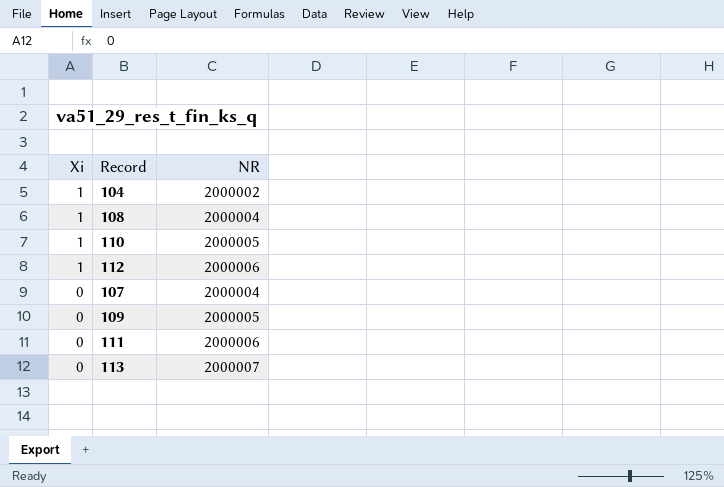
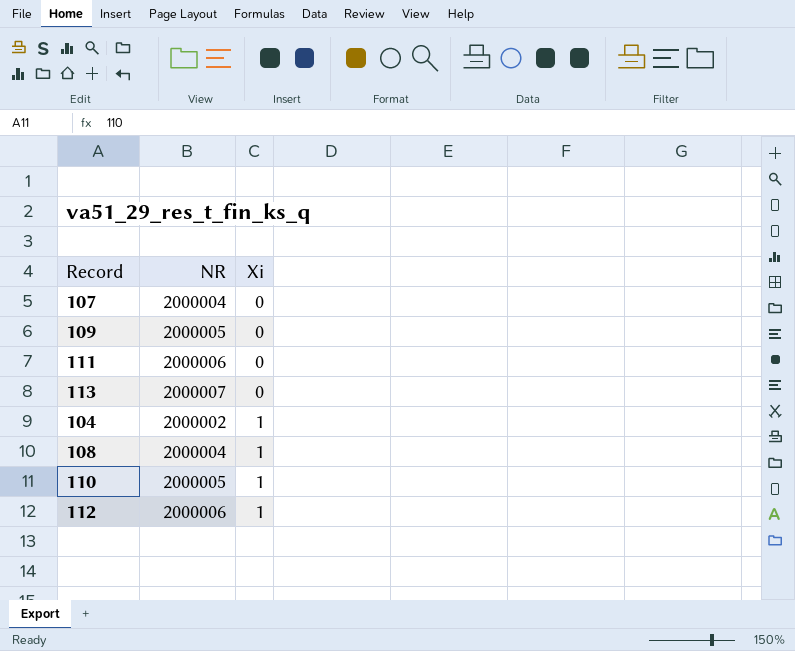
row order: Xi descending -> Xi ascending
column Xi | position: 1 -> 3

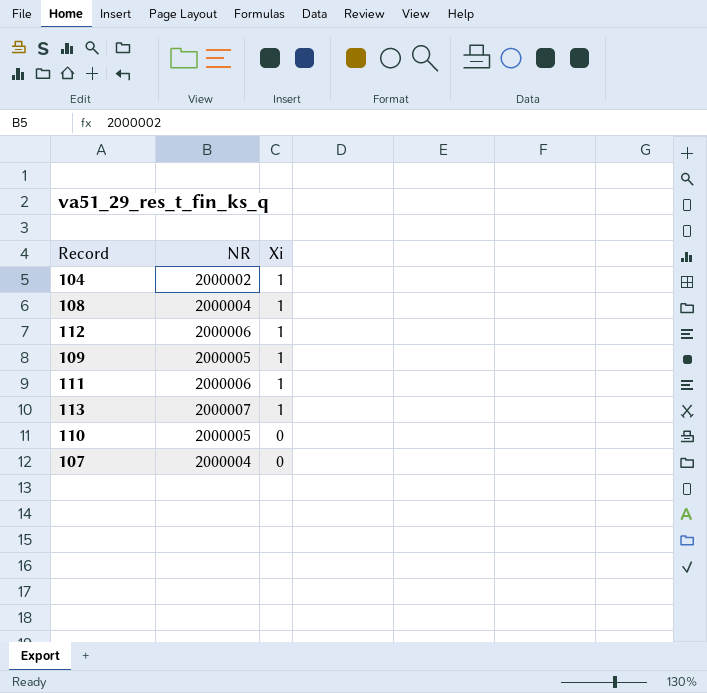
row order: Xi ascending -> Xi descending
109 | Xi: 0 -> 1
111 | Xi: 0 -> 1
113 | Xi: 0 -> 1
110 | Xi: 1 -> 0

